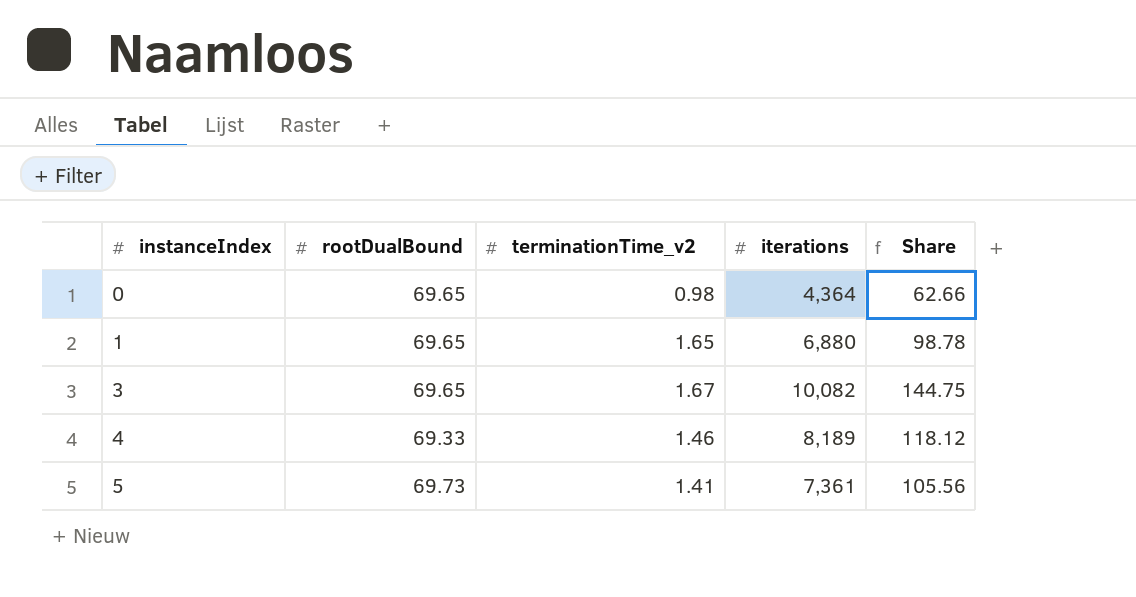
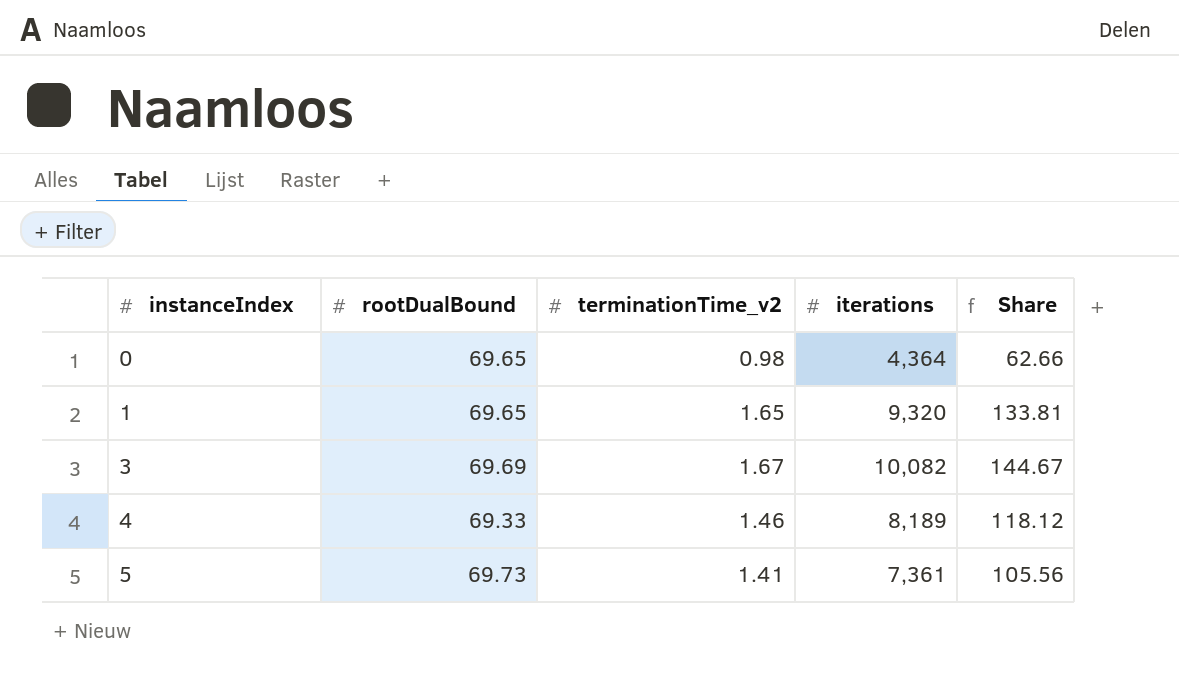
1 | iterations: 6,880 -> 9,320
1 | Share: 98.78 -> 133.81
3 | rootDualBound: 69.65 -> 69.69
3 | Share: 144.75 -> 144.67

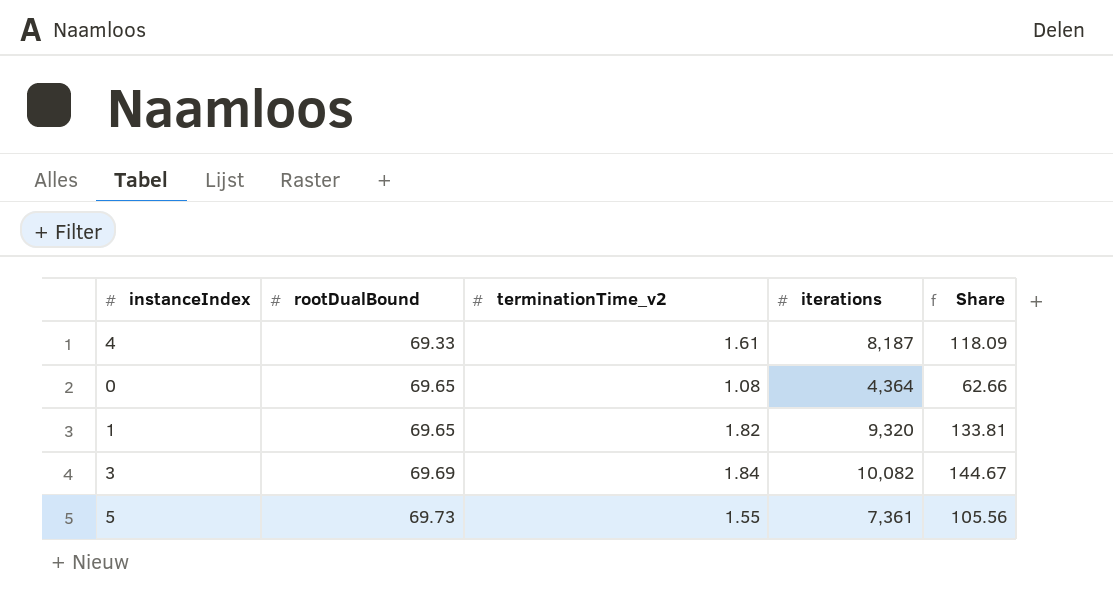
row order: instanceIndex ascending -> rootDualBound ascending
4 | terminationTime_v2: 1.46 -> 1.61
4 | iterations: 8,189 -> 8,187
4 | Share: 118.12 -> 118.09
0 | terminationTime_v2: 0.98 -> 1.08
1 | terminationTime_v2: 1.65 -> 1.82
3 | terminationTime_v2: 1.67 -> 1.84
5 | terminationTime_v2: 1.41 -> 1.55

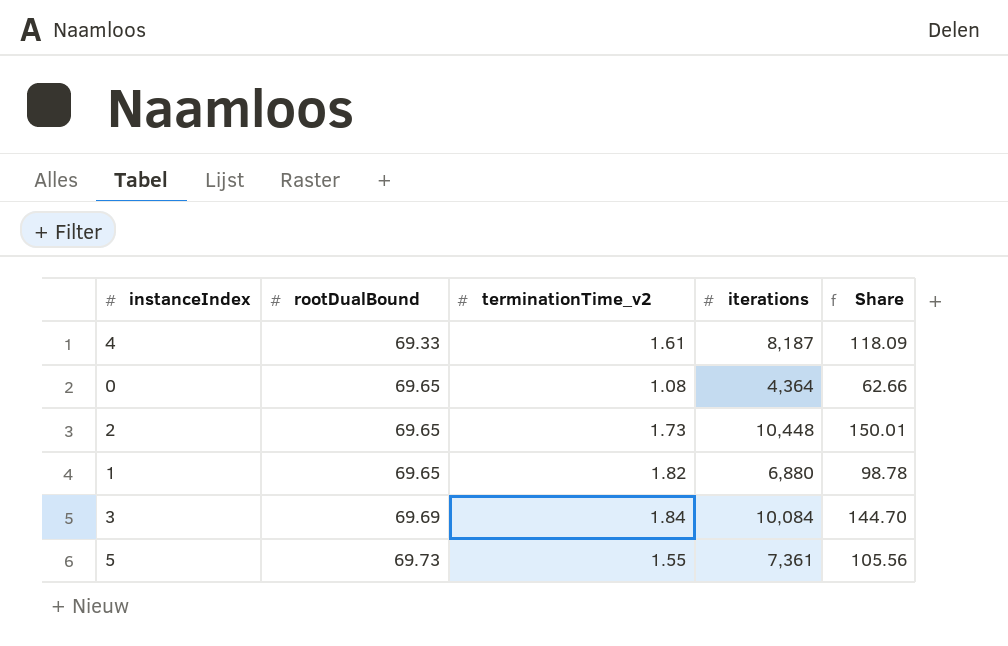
row 2: none -> 69.65 | 1.73 | 10,448 | 150.01
1 | iterations: 9,320 -> 6,880
1 | Share: 133.81 -> 98.78
3 | iterations: 10,082 -> 10,084
3 | Share: 144.67 -> 144.70

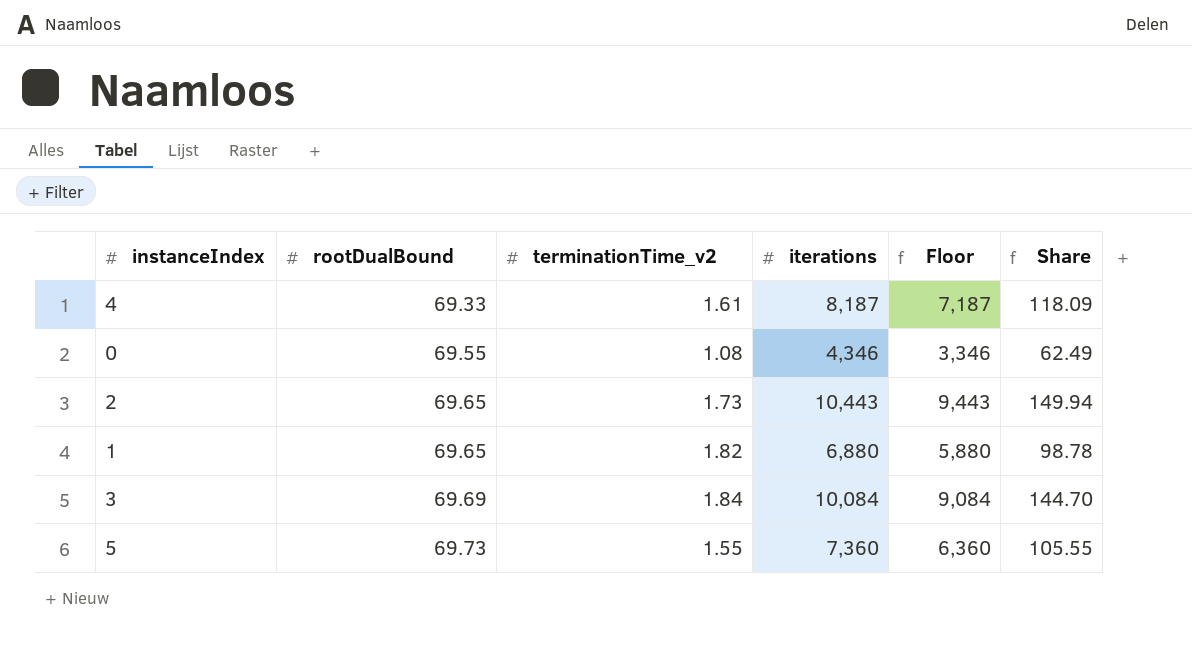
column Floor | formula: none -> [iterations] - 1000
0 | rootDualBound: 69.65 -> 69.55
0 | iterations: 4,364 -> 4,346
0 | Share: 62.66 -> 62.49
2 | iterations: 10,448 -> 10,443
2 | Share: 150.01 -> 149.94
5 | iterations: 7,361 -> 7,360
5 | Share: 105.56 -> 105.55

